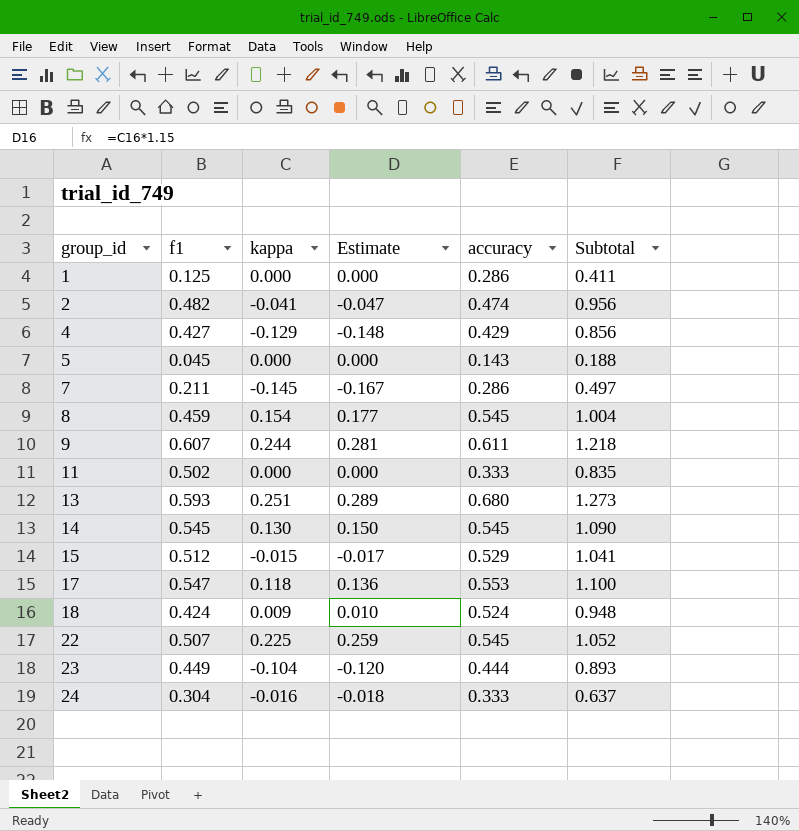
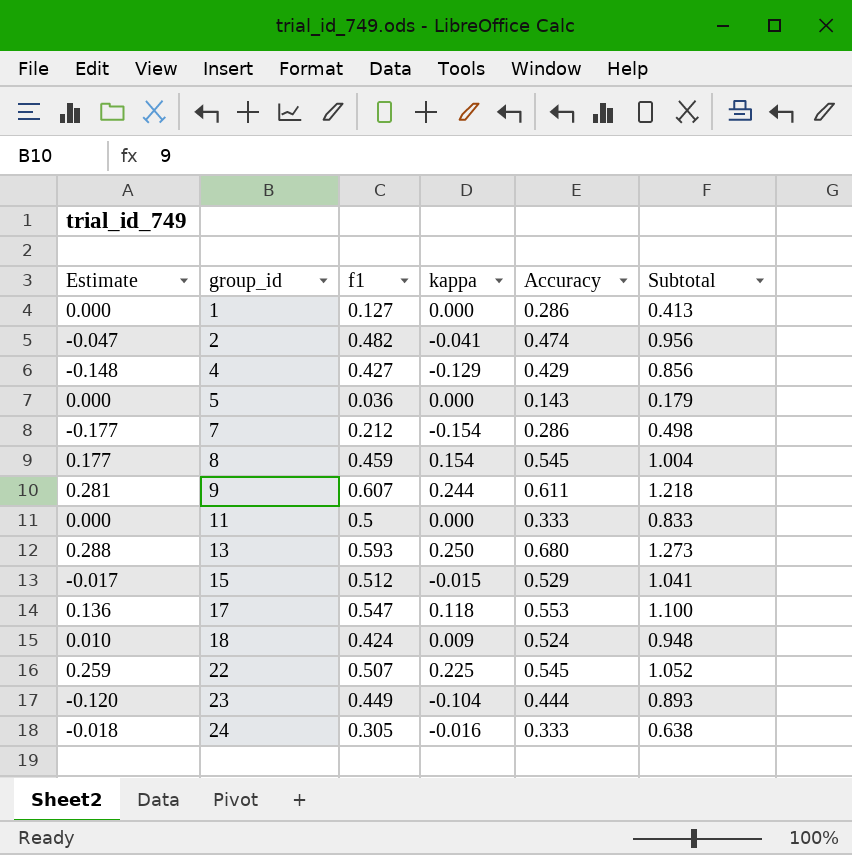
column Estimate | position: 4 -> 1
column name: accuracy -> Accuracy
row 14: 0.545 | 0.130 | 0.150 | 0.545 | 1.090 -> none
1 | f1: 0.125 -> 0.127
1 | Subtotal: 0.411 -> 0.413
5 | f1: 0.045 -> 0.036
5 | Subtotal: 0.188 -> 0.179
7 | Estimate: -0.167 -> -0.177
7 | f1: 0.211 -> 0.212
7 | kappa: -0.145 -> -0.154
7 | Subtotal: 0.497 -> 0.498
11 | f1: 0.502 -> 0.5
11 | Subtotal: 0.835 -> 0.833
13 | Estimate: 0.289 -> 0.288
13 | kappa: 0.251 -> 0.250
24 | f1: 0.304 -> 0.305
24 | Subtotal: 0.637 -> 0.638

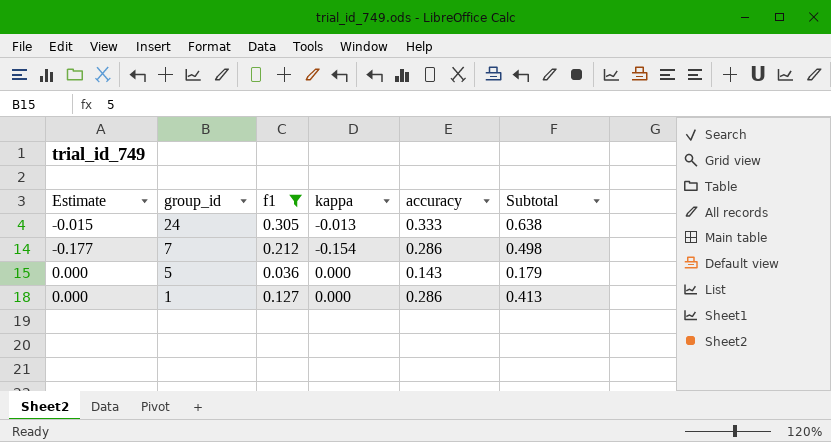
filter: none -> f1 <= 0.305
row order: group_id ascending -> group_id descending
column name: Accuracy -> accuracy
24 | Estimate: -0.018 -> -0.015
24 | kappa: -0.016 -> -0.013

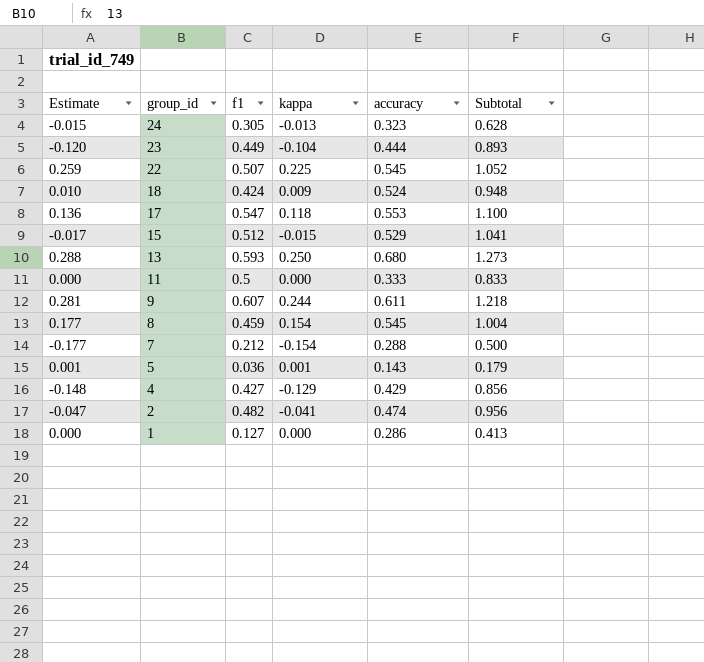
filter: f1 <= 0.305 -> none
24 | accuracy: 0.333 -> 0.323
24 | Subtotal: 0.638 -> 0.628
7 | accuracy: 0.286 -> 0.288
7 | Subtotal: 0.498 -> 0.500
5 | Estimate: 0.000 -> 0.001
5 | kappa: 0.000 -> 0.001

